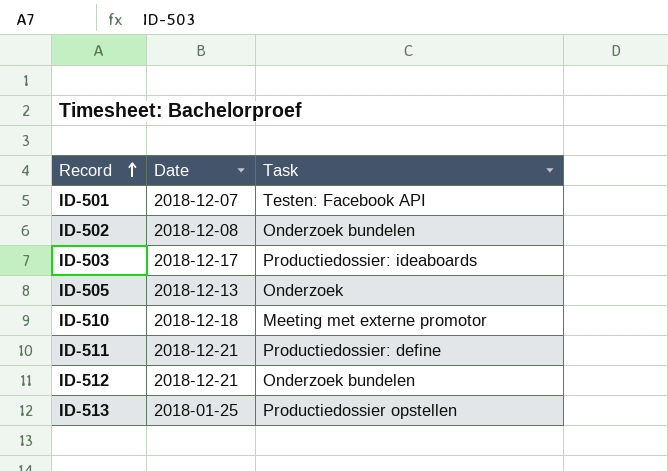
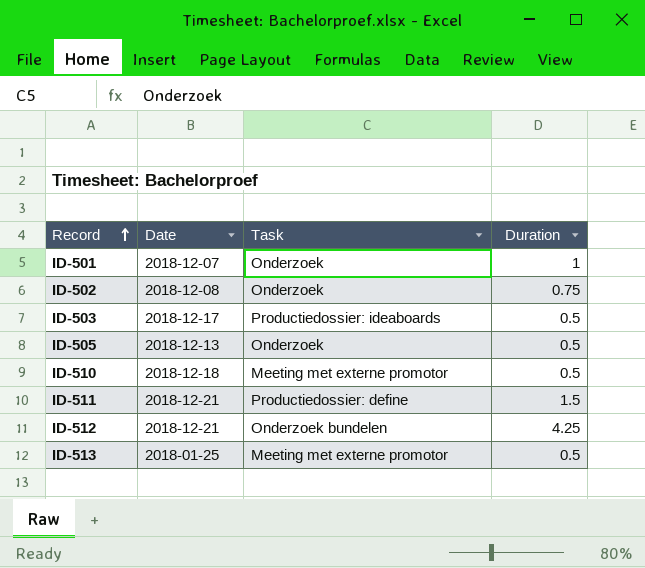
column Duration | position: none -> 4
ID-501 | Task: Testen: Facebook API -> Onderzoek
ID-502 | Task: Onderzoek bundelen -> Onderzoek
ID-513 | Task: Productiedossier opstellen -> Meeting met externe promotor

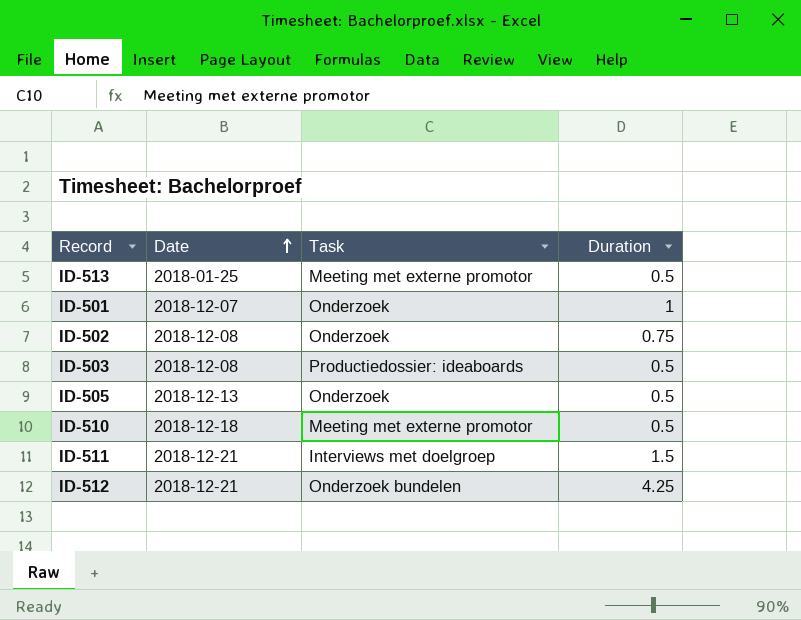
row order: Record ascending -> Date ascending
ID-503 | Date: 2018-12-17 -> 2018-12-08
ID-511 | Task: Productiedossier: define -> Interviews met doelgroep

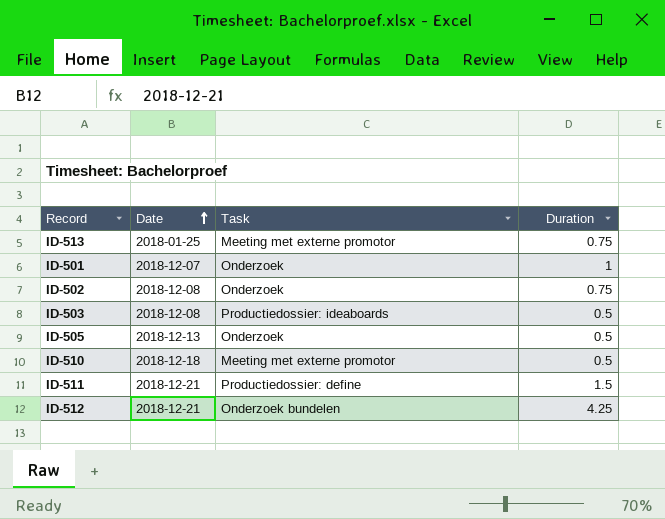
ID-513 | Duration: 0.5 -> 0.75
ID-511 | Task: Interviews met doelgroep -> Productiedossier: define

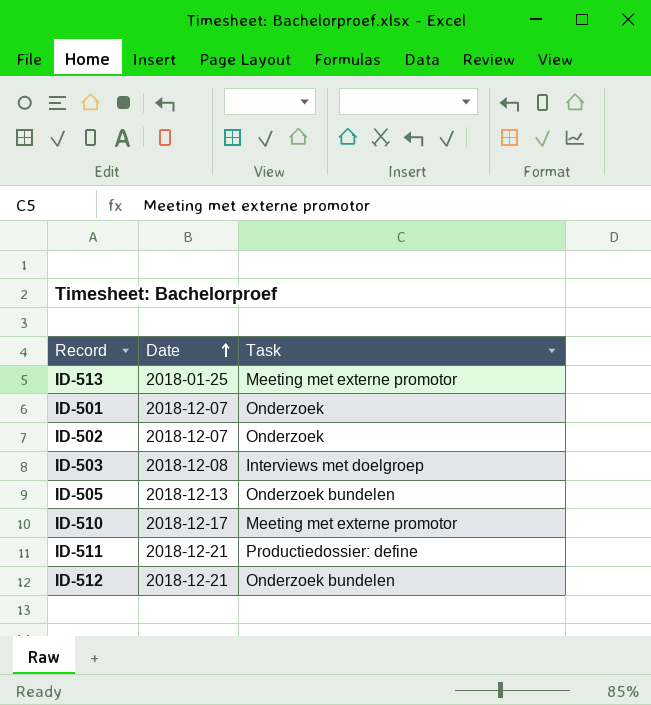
column Duration | position: 4 -> none
ID-502 | Date: 2018-12-08 -> 2018-12-07
ID-503 | Task: Productiedossier: ideaboards -> Interviews met doelgroep
ID-505 | Task: Onderzoek -> Onderzoek bundelen
ID-510 | Date: 2018-12-18 -> 2018-12-17

